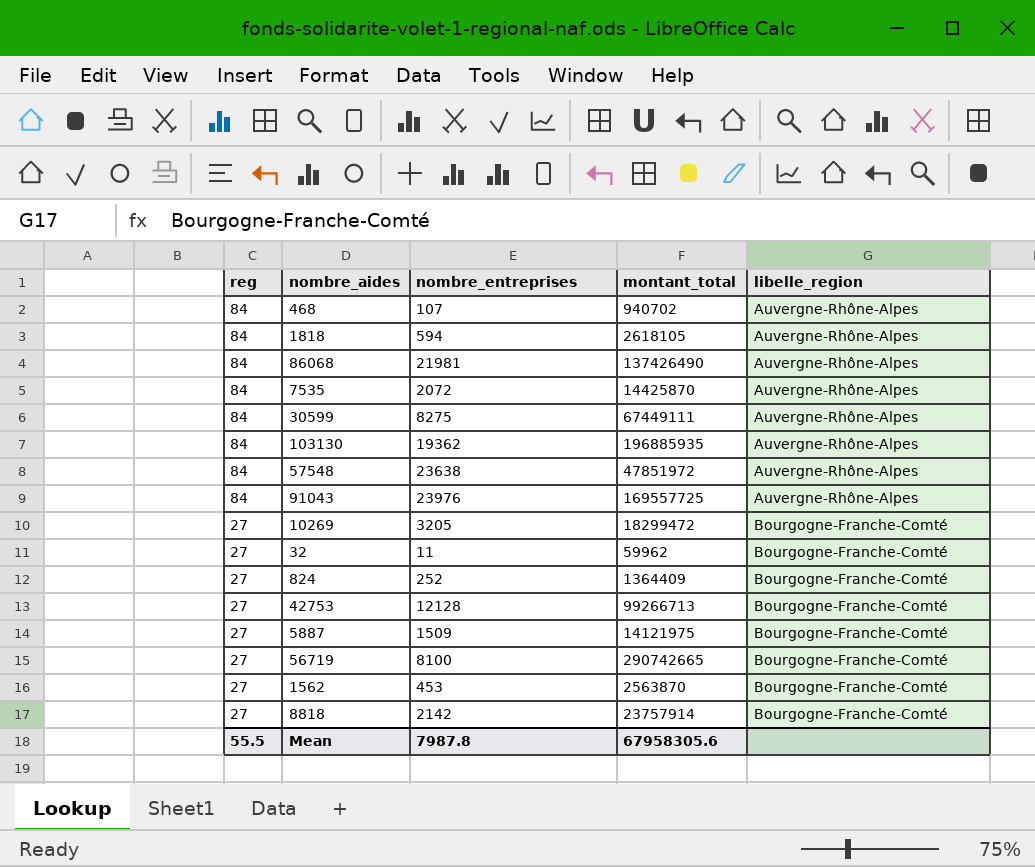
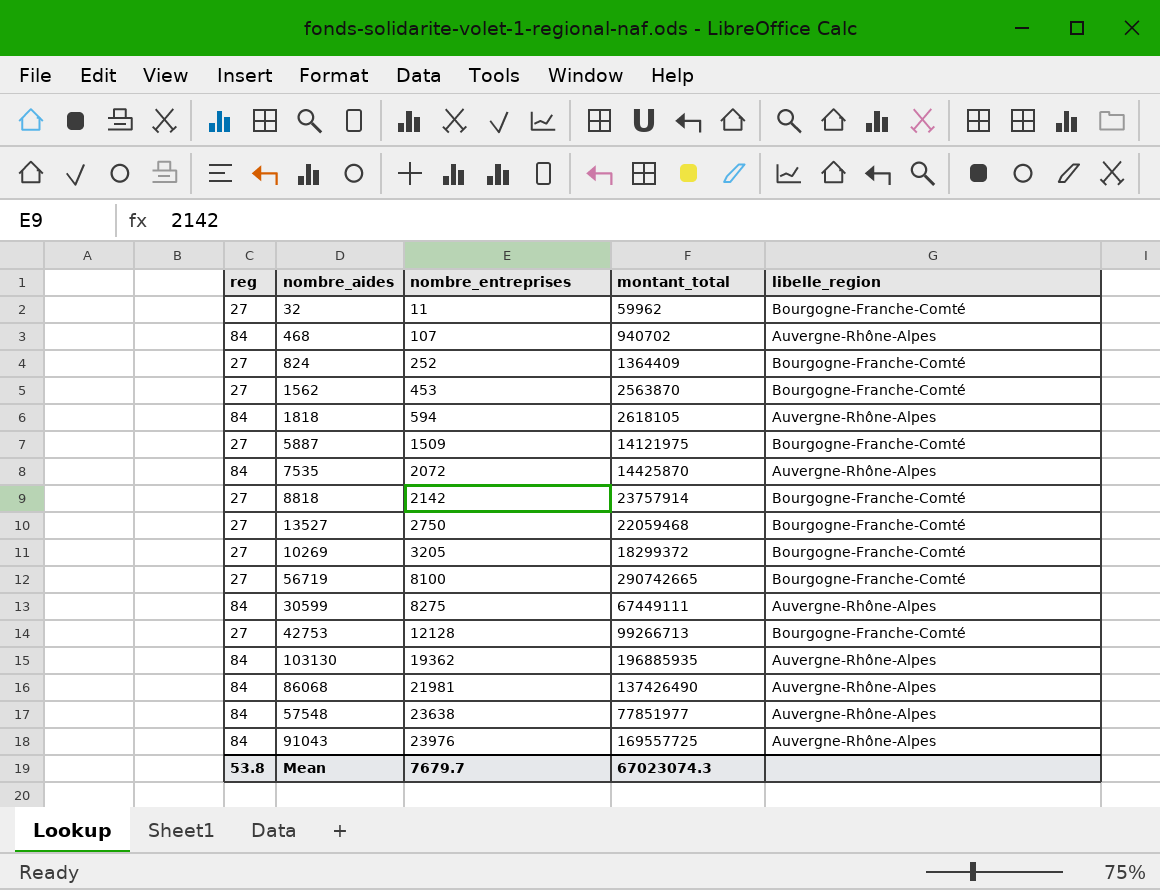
row order: reg descending -> nombre_entreprises ascending
row 13527: none -> 27 | 2750 | 22059468 | Bourgogne-Franche-Comté
10269 | montant_total: 18299472 -> 18299372
57548 | montant_total: 47851972 -> 77851977
Mean | reg: 55.5 -> 53.8
Mean | nombre_entreprises: 7987.8 -> 7679.7
Mean | montant_total: 67958305.6 -> 67023074.3

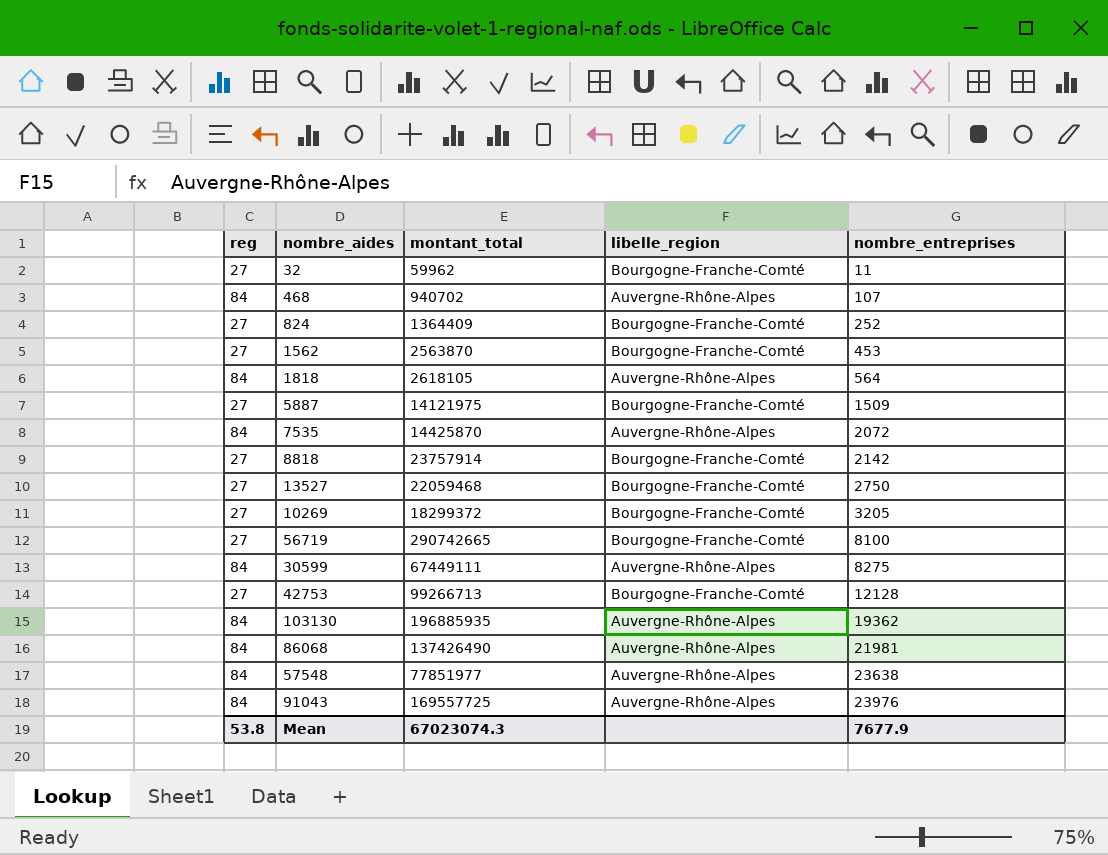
column nombre_entreprises | position: 3 -> 5
1818 | nombre_entreprises: 594 -> 564
Mean | nombre_entreprises: 7679.7 -> 7677.9

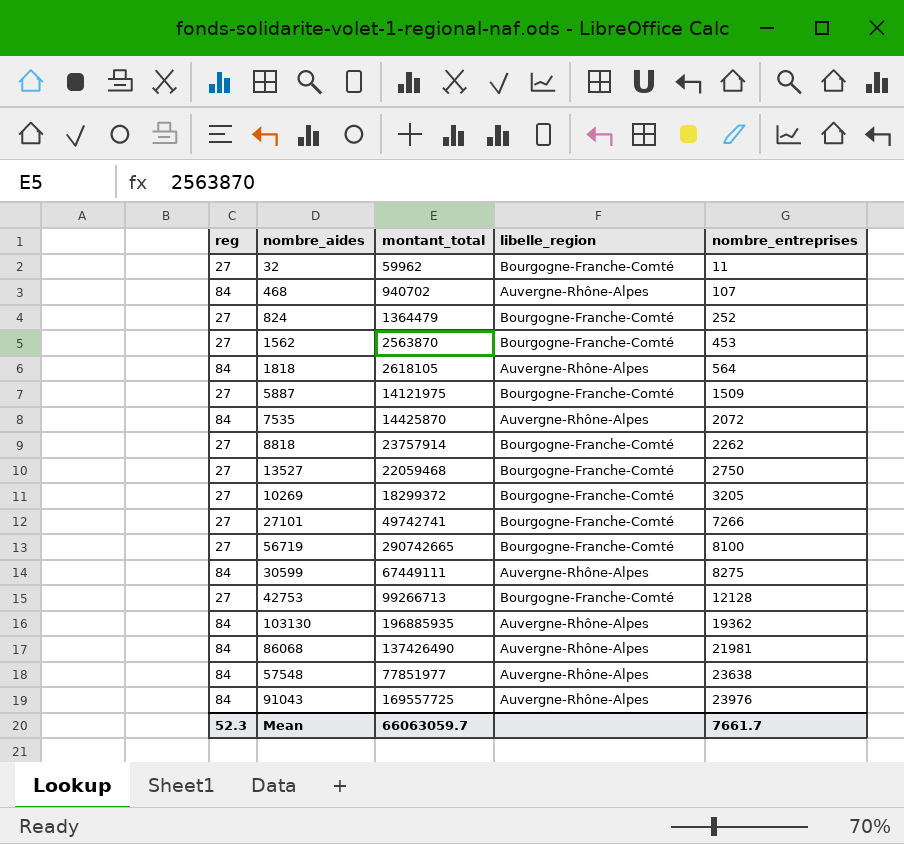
824 | montant_total: 1364409 -> 1364479
8818 | nombre_entreprises: 2142 -> 2262
row 27101: none -> 27 | 49742741 | Bourgogne-Franche-Comté | 7266
Mean | reg: 53.8 -> 52.3
Mean | montant_total: 67023074.3 -> 66063059.7
Mean | nombre_entreprises: 7677.9 -> 7661.7

